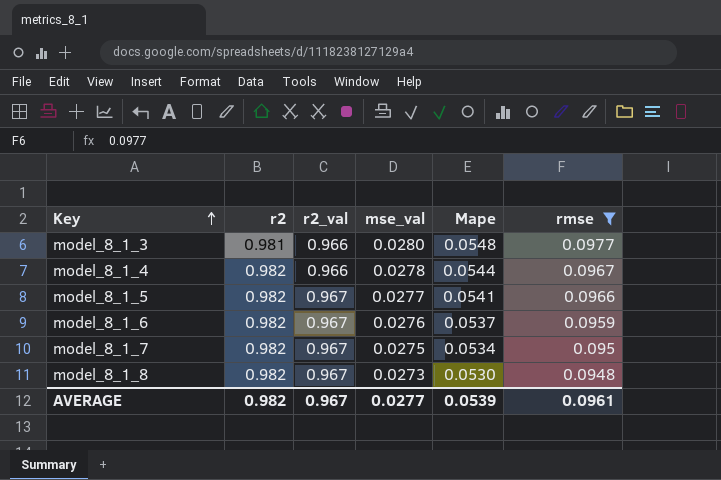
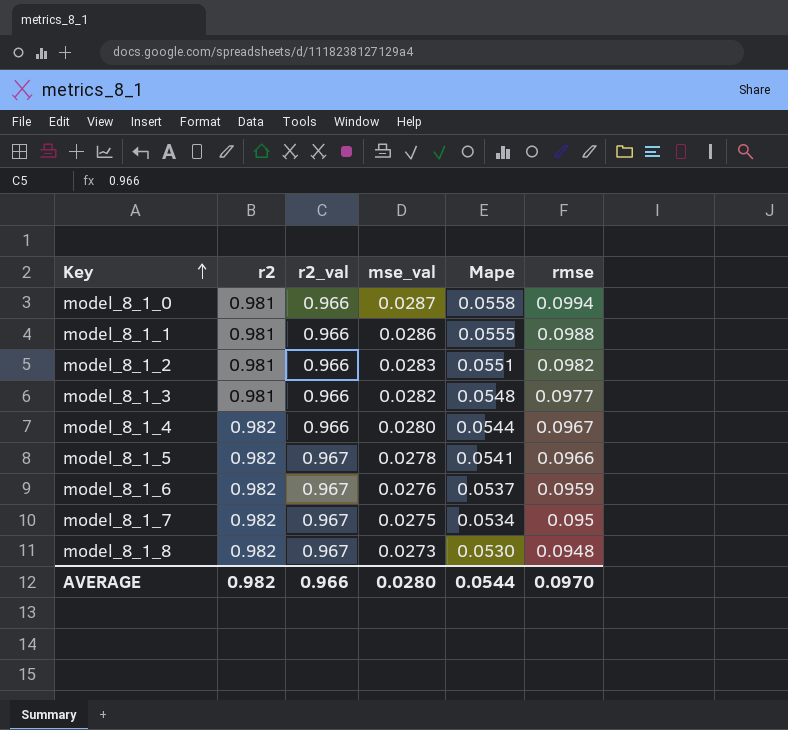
filter: rmse <= 0.0977 -> none
model_8_1_3 | mse_val: 0.0280 -> 0.0282
model_8_1_4 | mse_val: 0.0278 -> 0.0280
model_8_1_5 | mse_val: 0.0277 -> 0.0278
AVERAGE | r2_val: 0.967 -> 0.966
AVERAGE | mse_val: 0.0277 -> 0.0280
AVERAGE | Mape: 0.0539 -> 0.0544
AVERAGE | rmse: 0.0961 -> 0.0970

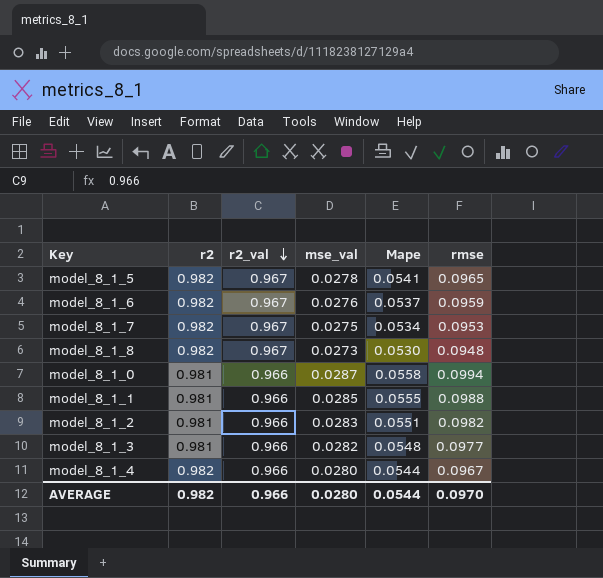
row order: Key ascending -> r2_val descending
model_8_1_5 | rmse: 0.0966 -> 0.0965
model_8_1_7 | rmse: 0.095 -> 0.0953
model_8_1_1 | mse_val: 0.0286 -> 0.0285

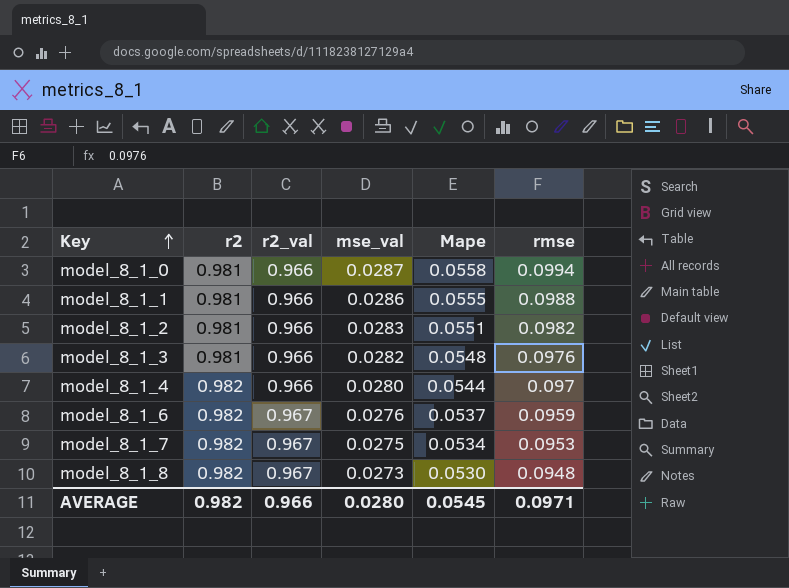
row order: r2_val descending -> Key ascending
row model_8_1_5: 0.982 | 0.967 | 0.0278 | 0.0541 | 0.0965 -> none
model_8_1_1 | mse_val: 0.0285 -> 0.0286
model_8_1_3 | rmse: 0.0977 -> 0.0976
model_8_1_4 | rmse: 0.0967 -> 0.097
AVERAGE | Mape: 0.0544 -> 0.0545
AVERAGE | rmse: 0.0970 -> 0.0971

